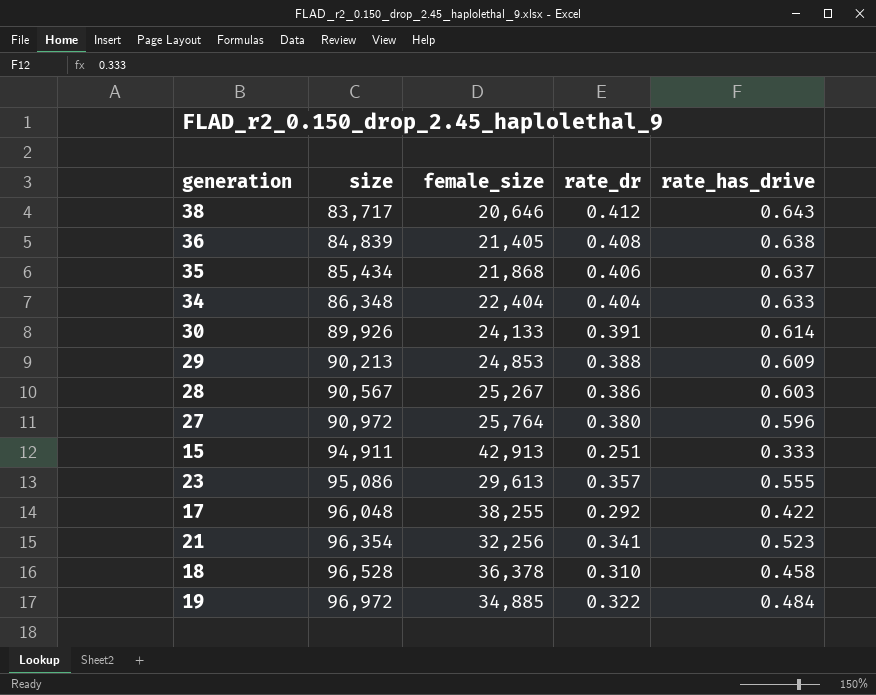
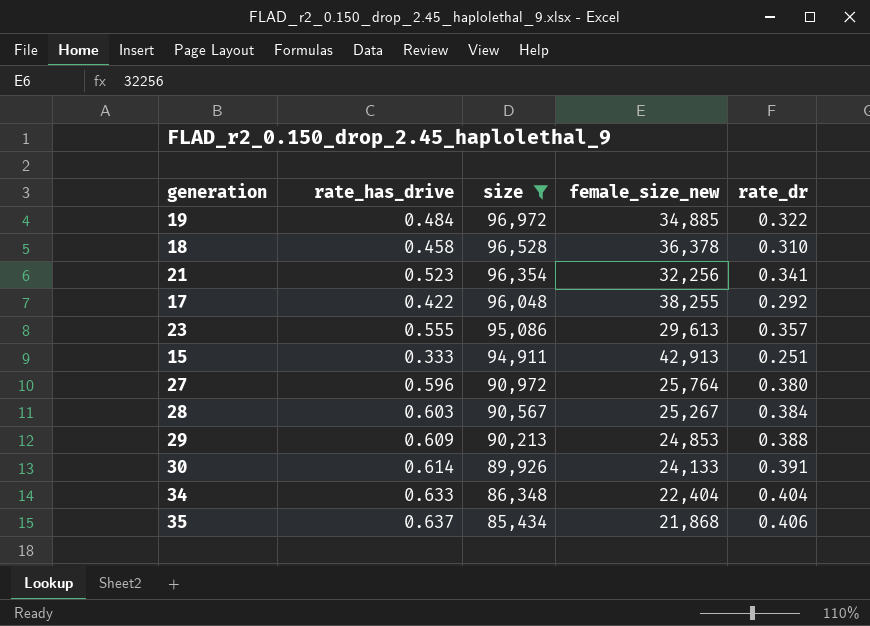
filter: none -> size >= 85,434
row order: size ascending -> size descending
column rate_has_drive | position: 5 -> 2
column name: female_size -> female_size_new
28 | rate_dr: 0.386 -> 0.384

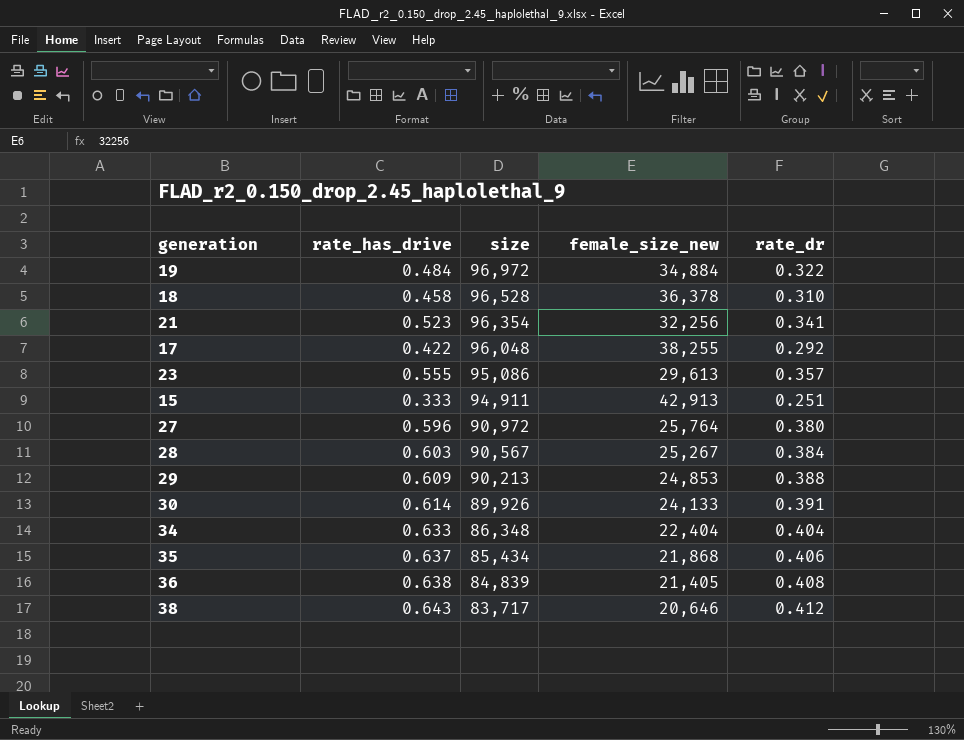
filter: size >= 85,434 -> none
19 | female_size_new: 34,885 -> 34,884

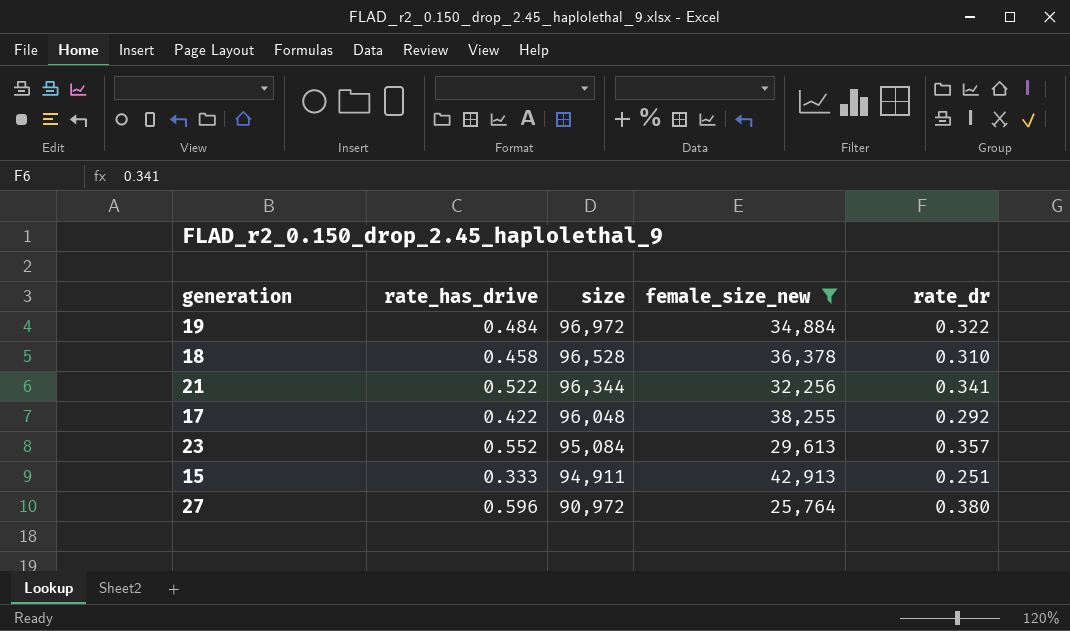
filter: none -> female_size_new >= 25,764
21 | rate_has_drive: 0.523 -> 0.522
21 | size: 96,354 -> 96,344
23 | rate_has_drive: 0.555 -> 0.552
23 | size: 95,086 -> 95,084

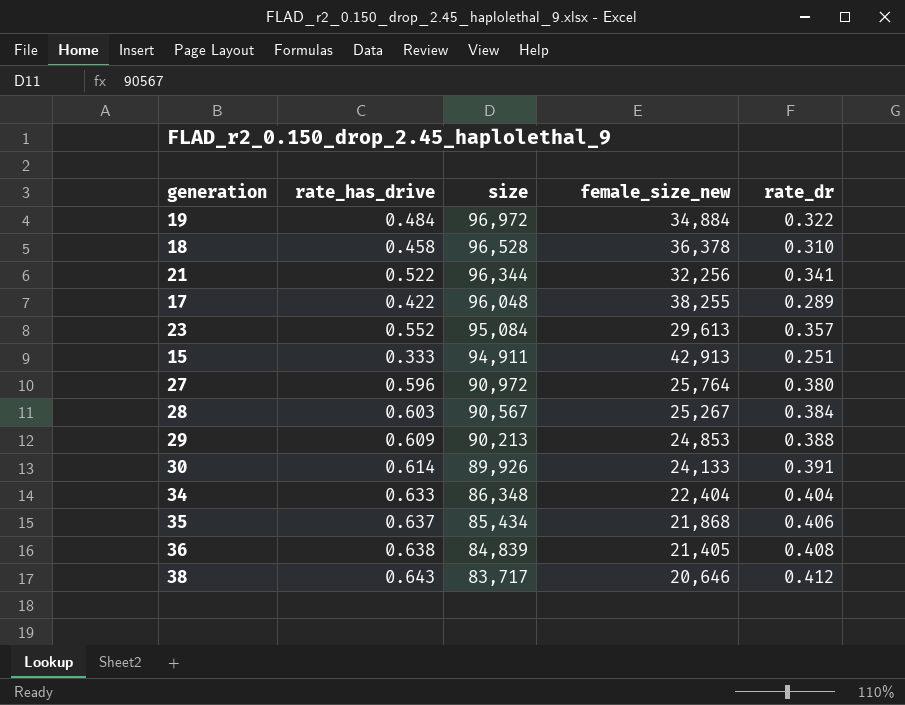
filter: female_size_new >= 25,764 -> none
17 | rate_dr: 0.292 -> 0.289

